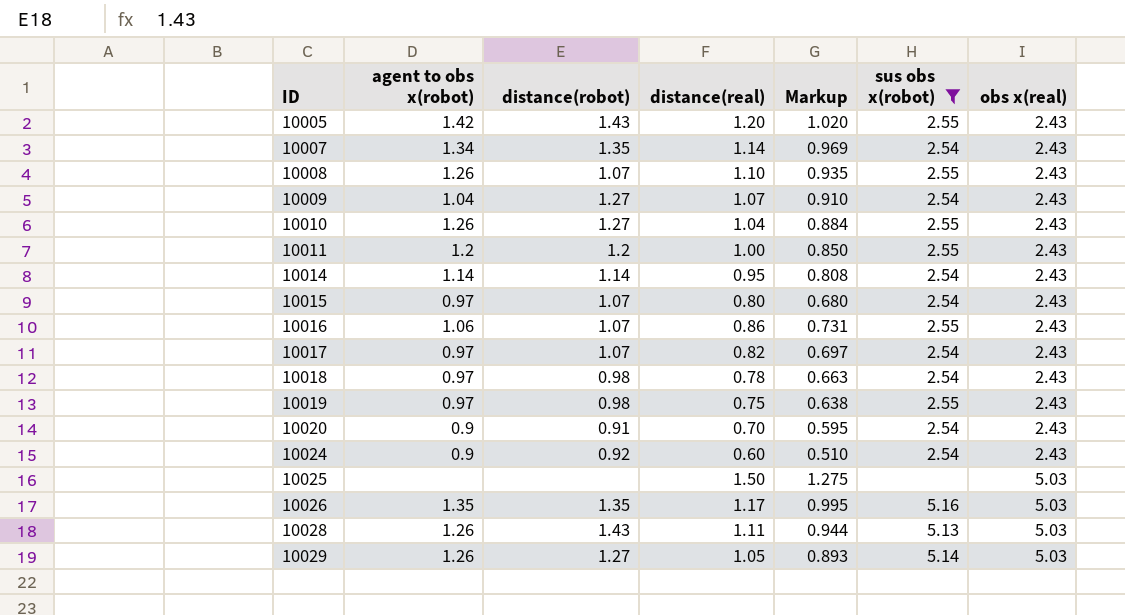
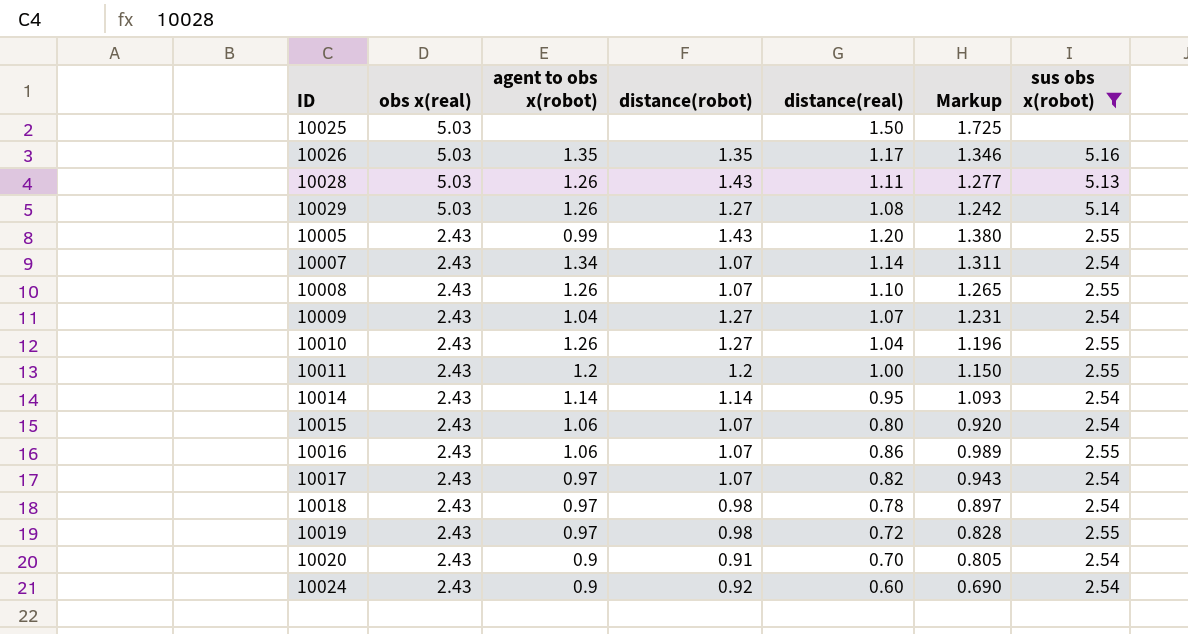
row order: ID ascending -> obs x(real) descending
column obs x(real) | position: 7 -> 2
column Markup | formula: [distance(real)] * 0.85 -> [distance(real)] * 1.15
10029 | distance(real): 1.05 -> 1.08
10005 | agent to obs x(robot): 1.42 -> 0.99
10007 | distance(robot): 1.35 -> 1.07
10015 | agent to obs x(robot): 0.97 -> 1.06
10019 | distance(real): 0.75 -> 0.72

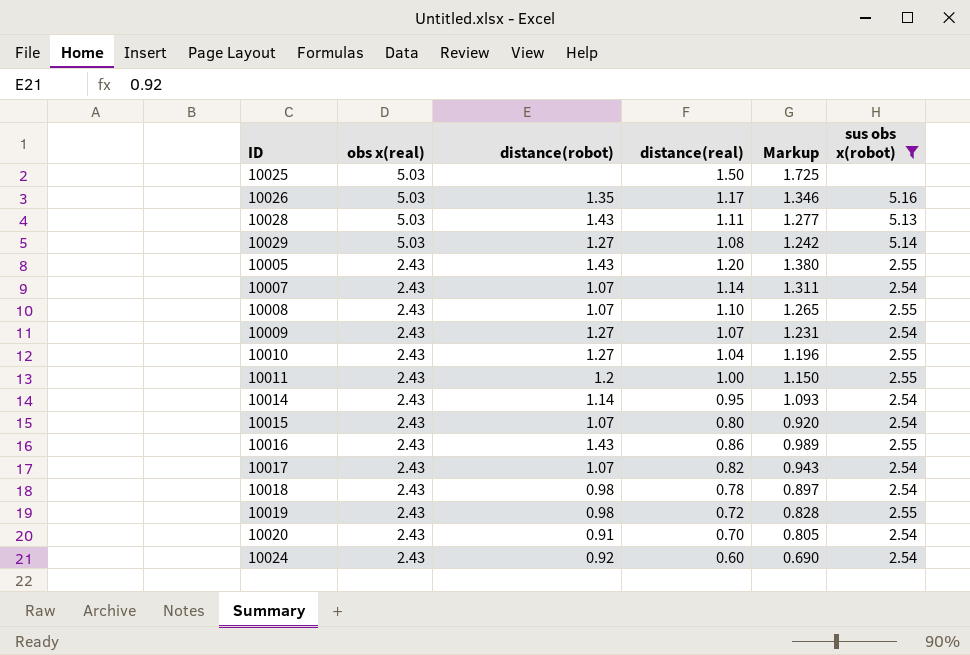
column agent to obs x(robot) | position: 3 -> none
10016 | distance(robot): 1.07 -> 1.43

